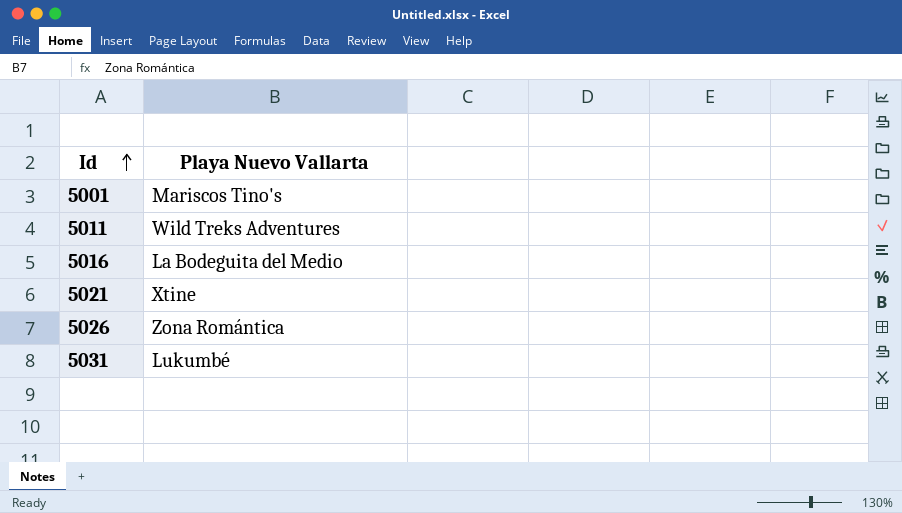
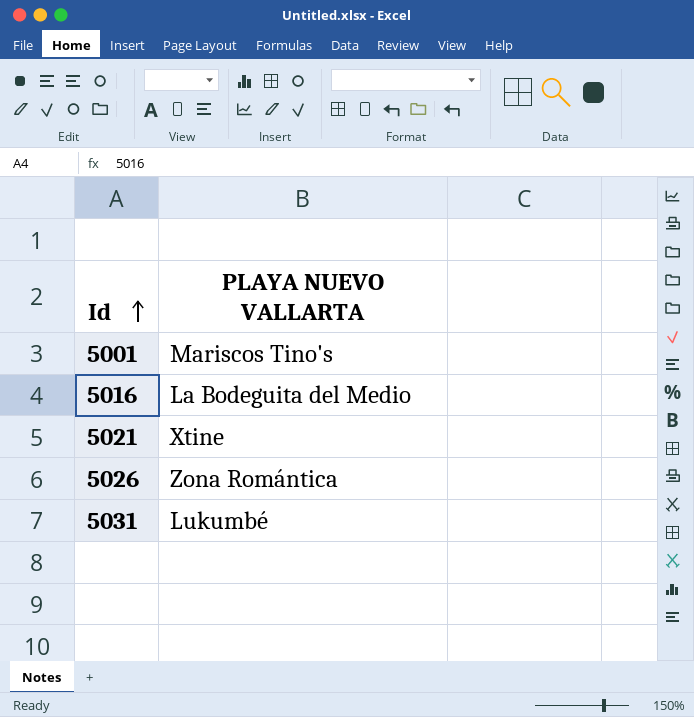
column name: Playa Nuevo Vallarta -> PLAYA NUEVO VALLARTA
row 5011: Wild Treks Adventures -> none

